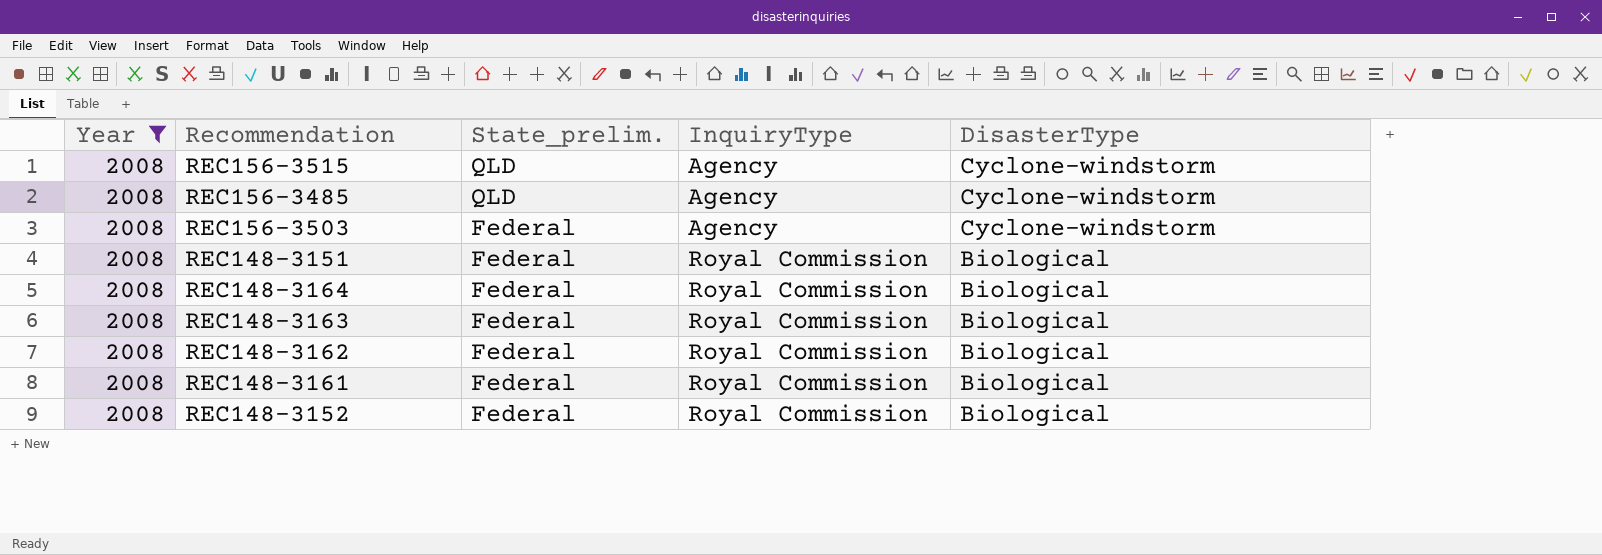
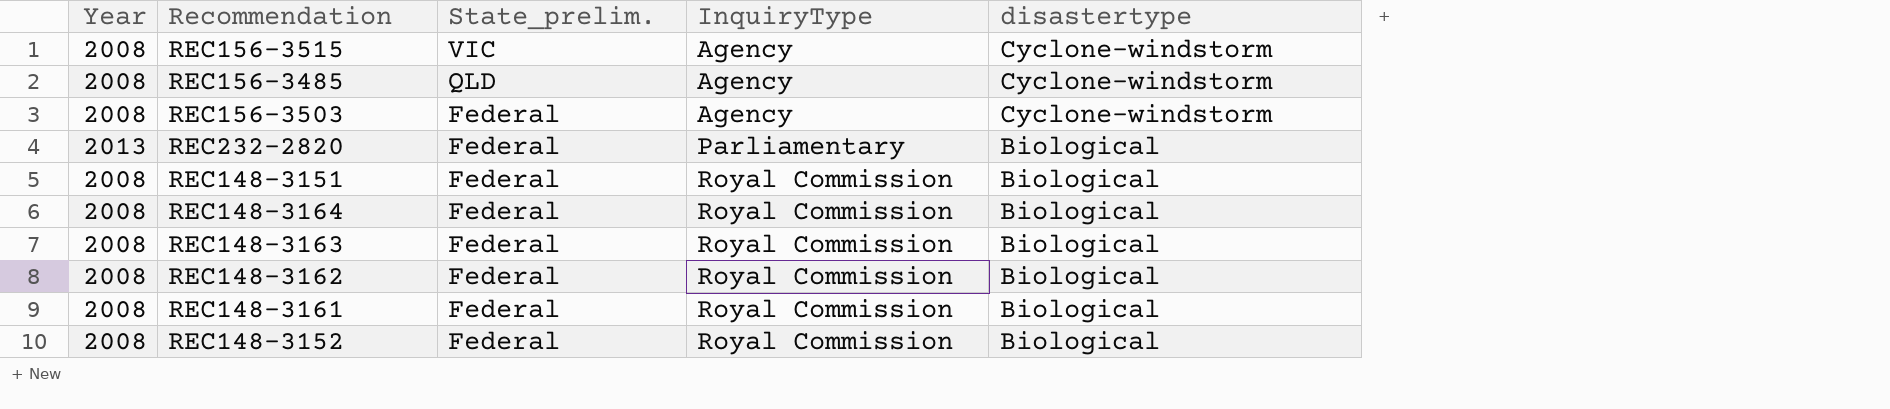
filter: Year = 2008 -> none
column name: DisasterType -> disastertype
REC156-3515 | State_prelim.: QLD -> VIC

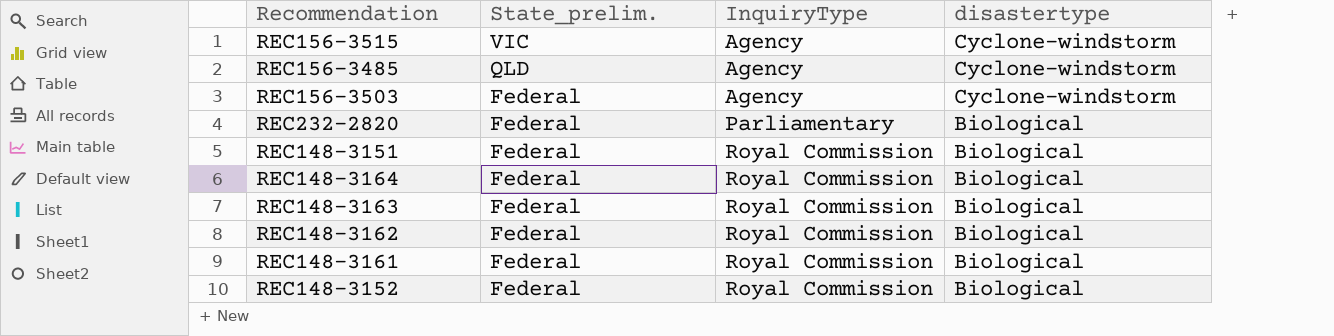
column Year | position: 1 -> none

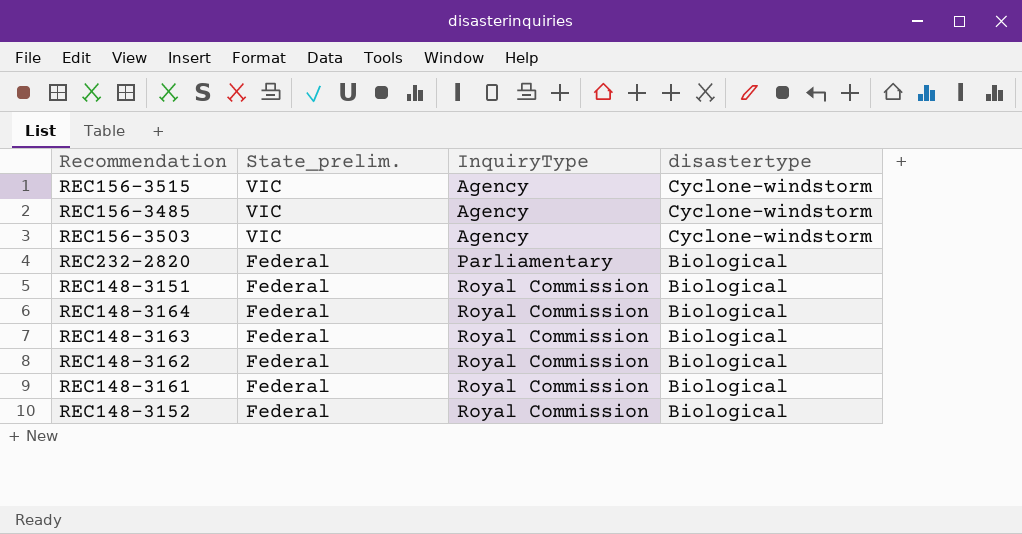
REC156-3485 | State_prelim.: QLD -> VIC
REC156-3503 | State_prelim.: Federal -> VIC

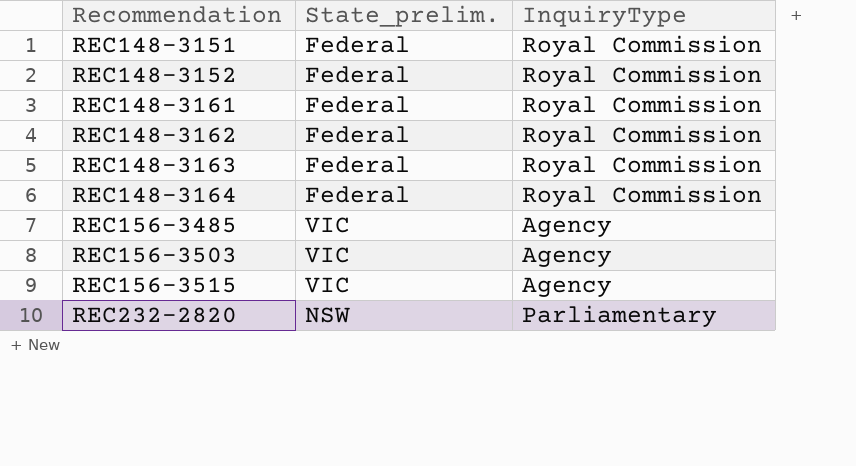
row order: State_prelim. descending -> Recommendation ascending
column disastertype | position: 4 -> none
REC232-2820 | State_prelim.: Federal -> NSW

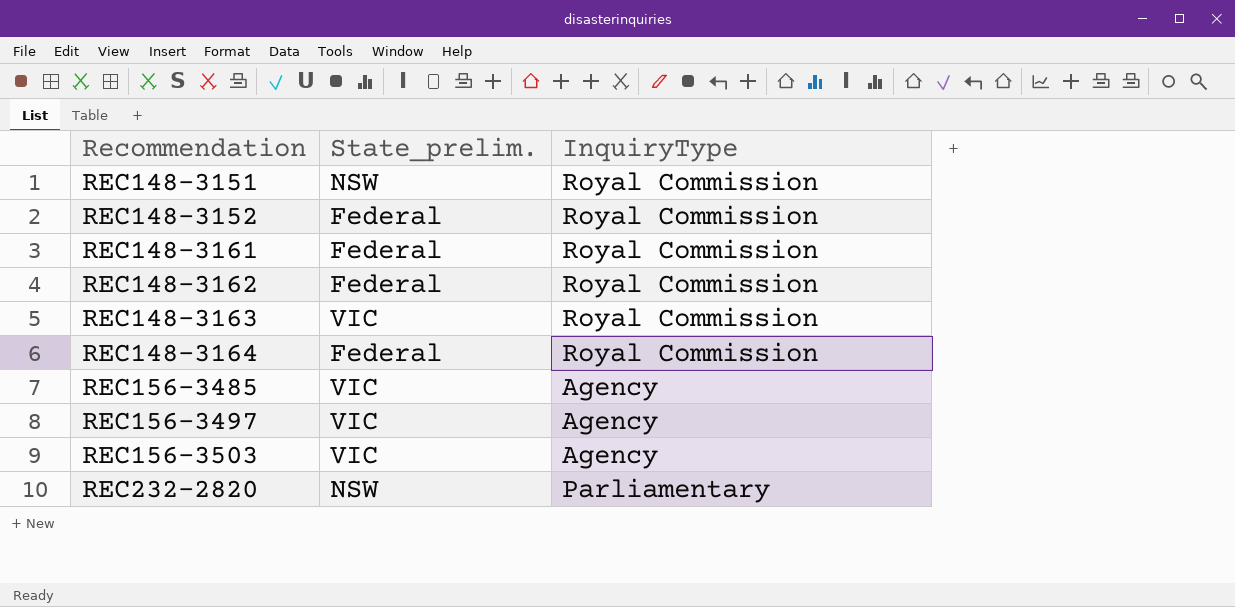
row REC156-3515: VIC | Agency -> none
REC148-3151 | State_prelim.: Federal -> NSW
REC148-3163 | State_prelim.: Federal -> VIC
row REC156-3497: none -> VIC | Agency

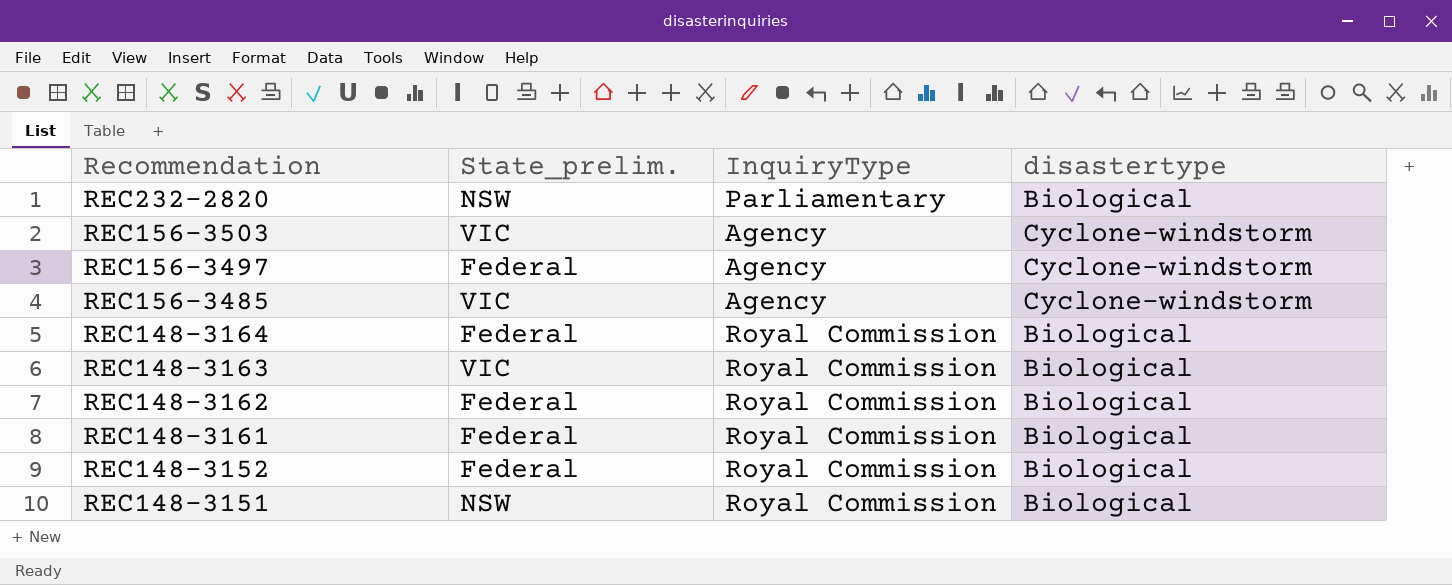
row order: Recommendation ascending -> Recommendation descending
column disastertype | position: none -> 4
REC156-3497 | State_prelim.: VIC -> Federal

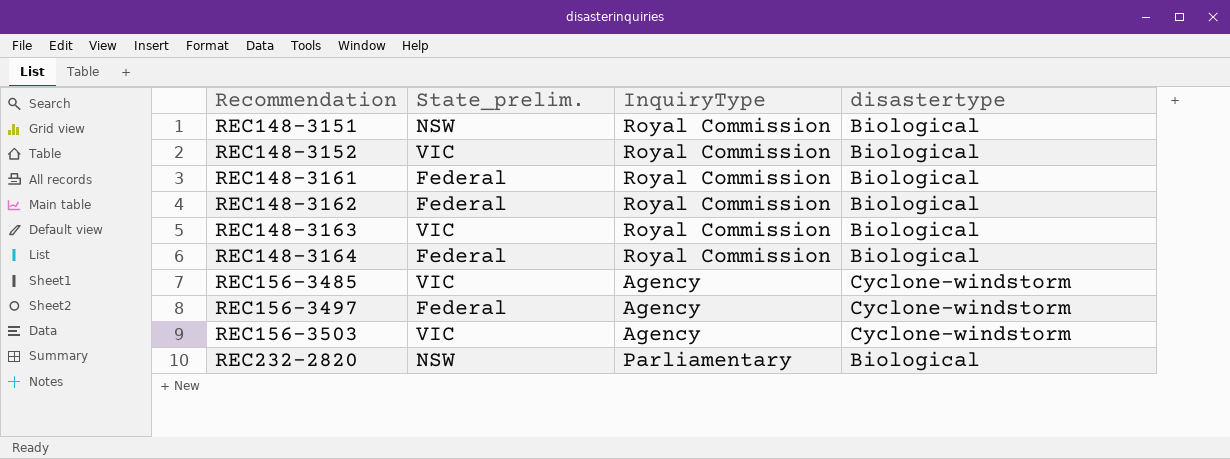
row order: Recommendation descending -> Recommendation ascending
REC148-3152 | State_prelim.: Federal -> VIC

